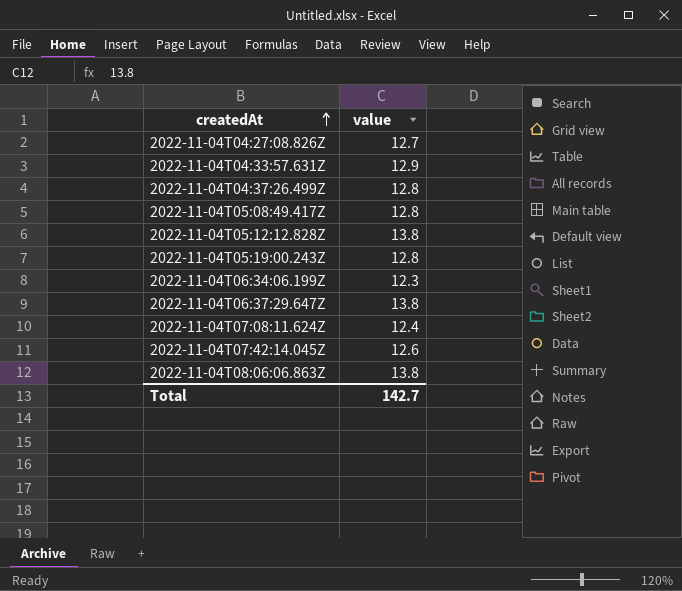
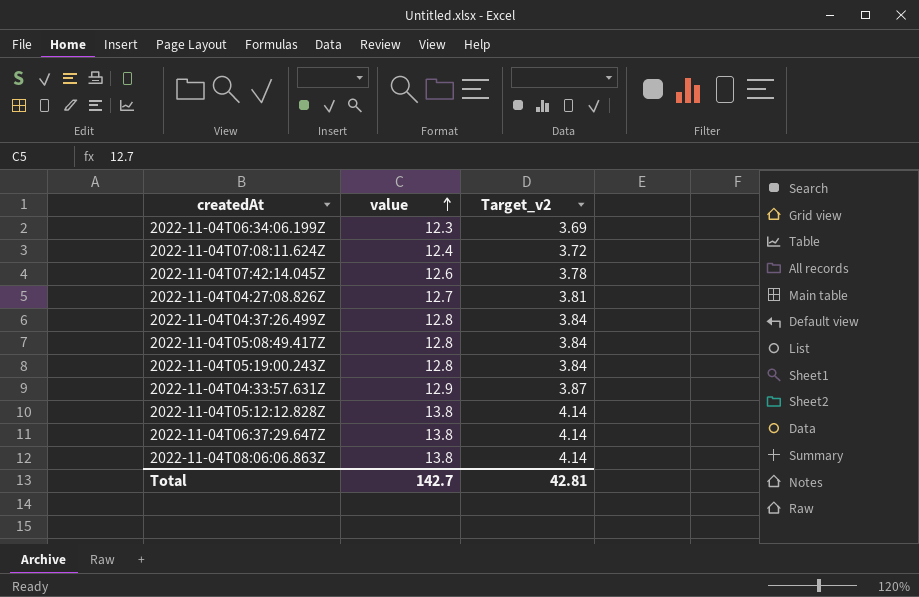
row order: createdAt ascending -> value ascending
column Target_v2 | formula: none -> [value] * 0.3

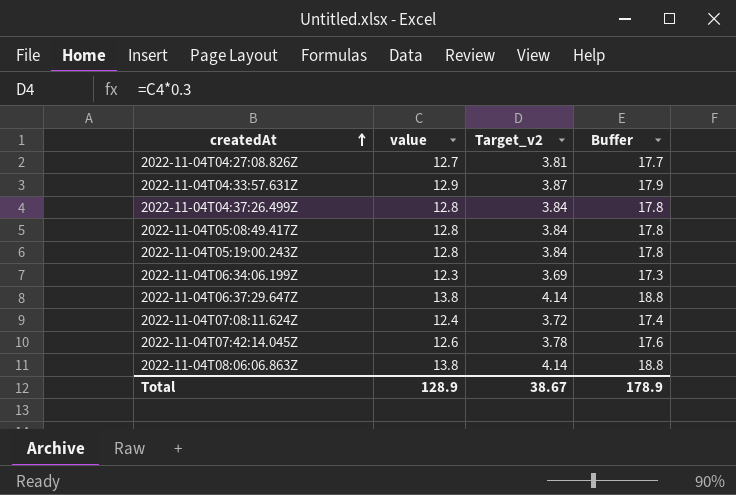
row order: value ascending -> createdAt ascending
column Buffer | formula: none -> [value] + 5
row 2022-11-04T05:12:12.828Z: 13.8 | 4.14 -> none
Total | value: 142.7 -> 128.9
Total | Target_v2: 42.81 -> 38.67

